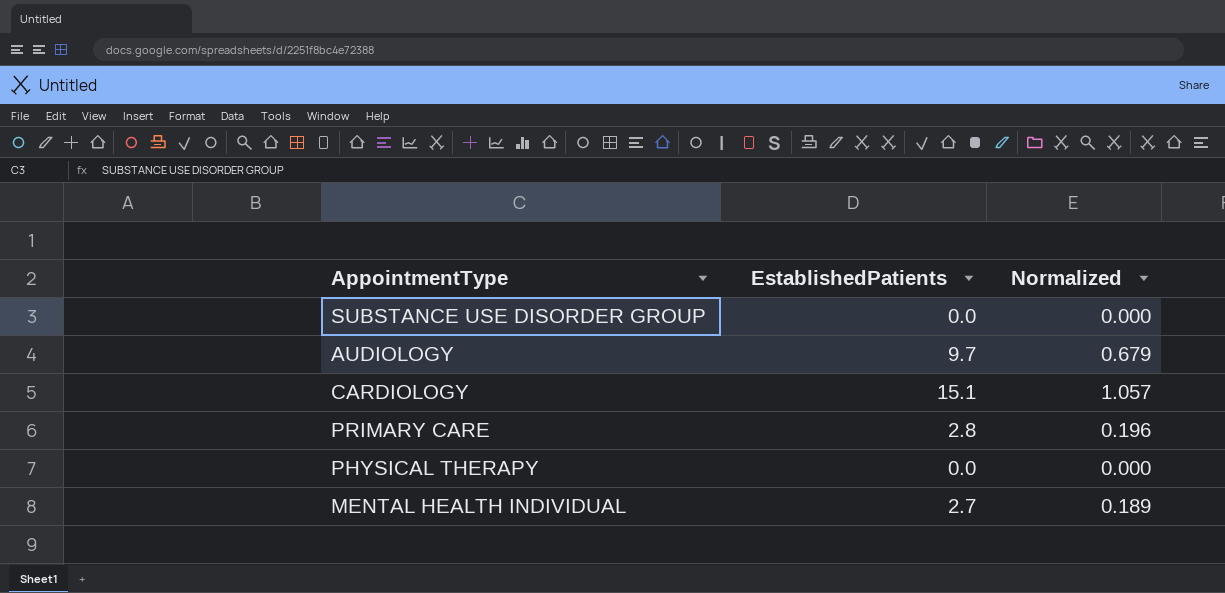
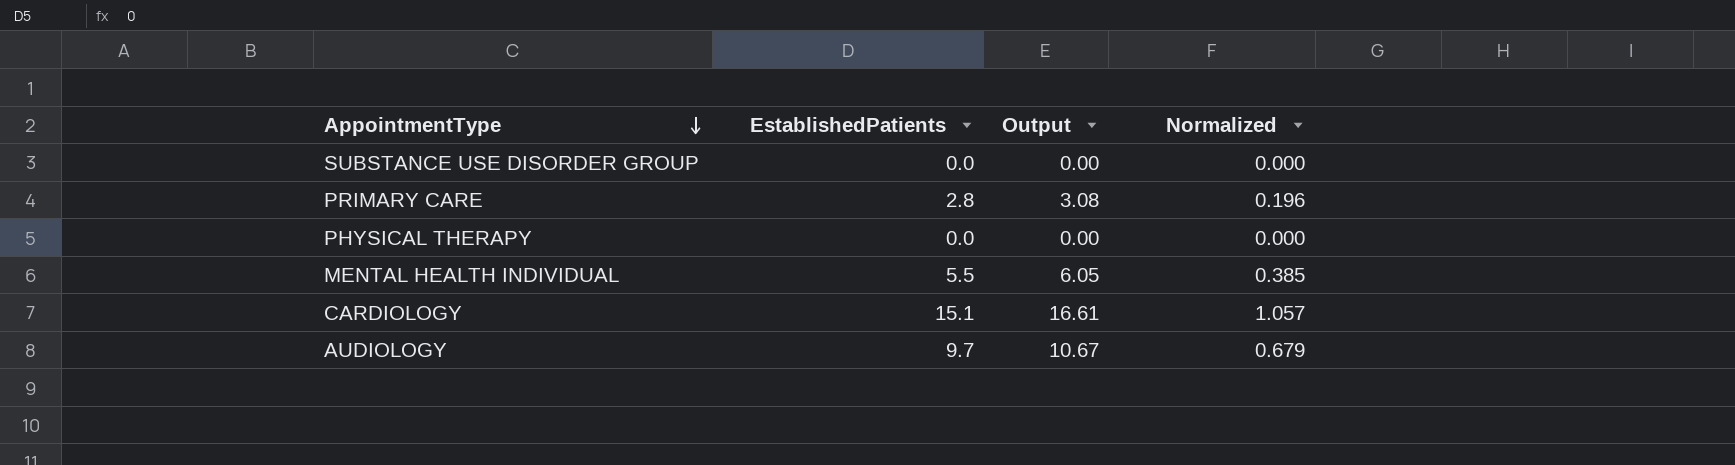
row order: none -> AppointmentType descending
column Output | formula: none -> [EstablishedPatients] * 1.1
MENTAL HEALTH INDIVIDUAL | EstablishedPatients: 2.7 -> 5.5
MENTAL HEALTH INDIVIDUAL | Normalized: 0.189 -> 0.385

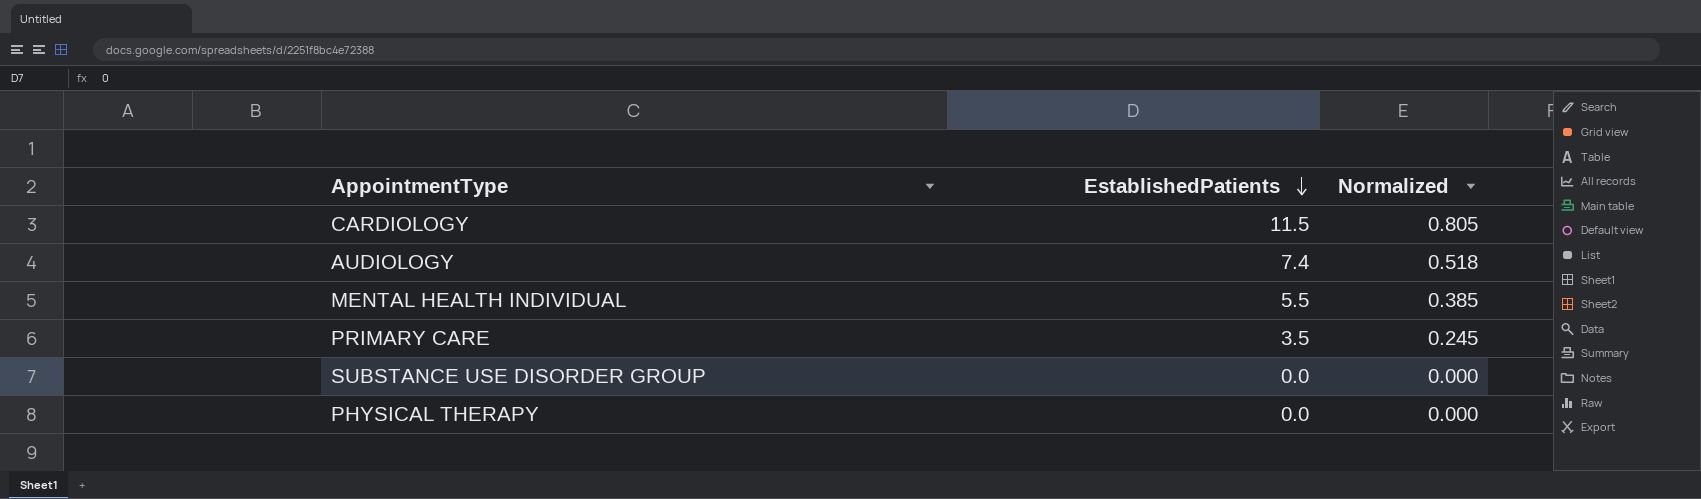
row order: AppointmentType descending -> EstablishedPatients descending
column Output | formula: [EstablishedPatients] * 1.1 -> none
CARDIOLOGY | EstablishedPatients: 15.1 -> 11.5
CARDIOLOGY | Normalized: 1.057 -> 0.805
AUDIOLOGY | EstablishedPatients: 9.7 -> 7.4
AUDIOLOGY | Normalized: 0.679 -> 0.518
PRIMARY CARE | EstablishedPatients: 2.8 -> 3.5
PRIMARY CARE | Normalized: 0.196 -> 0.245

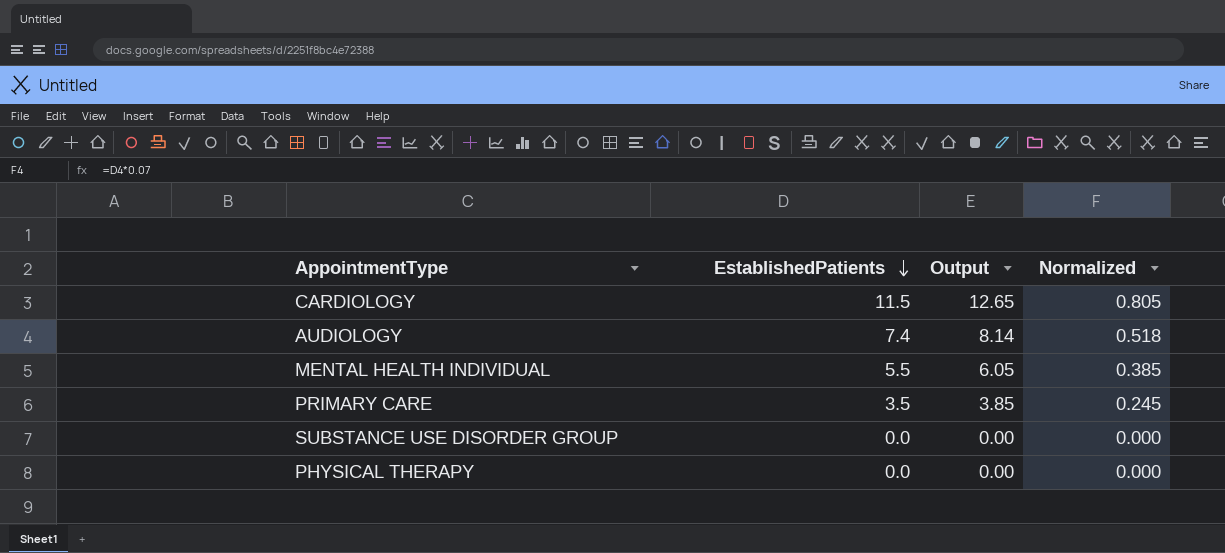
column Output | formula: none -> [EstablishedPatients] * 1.1

